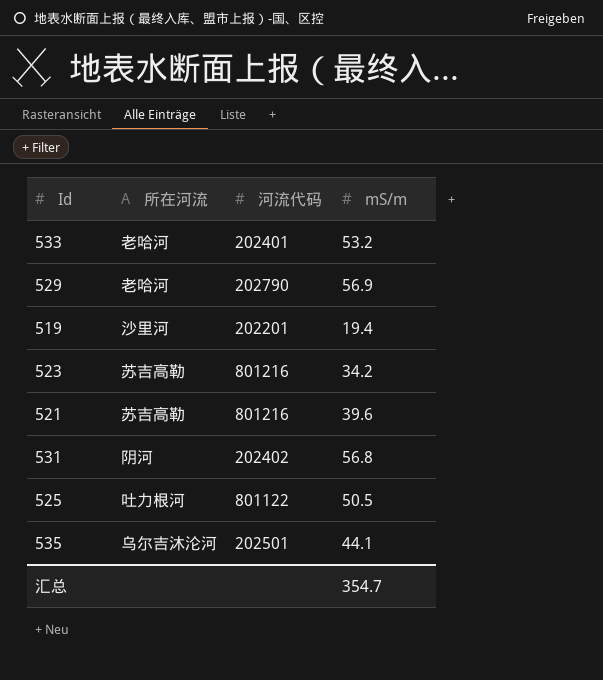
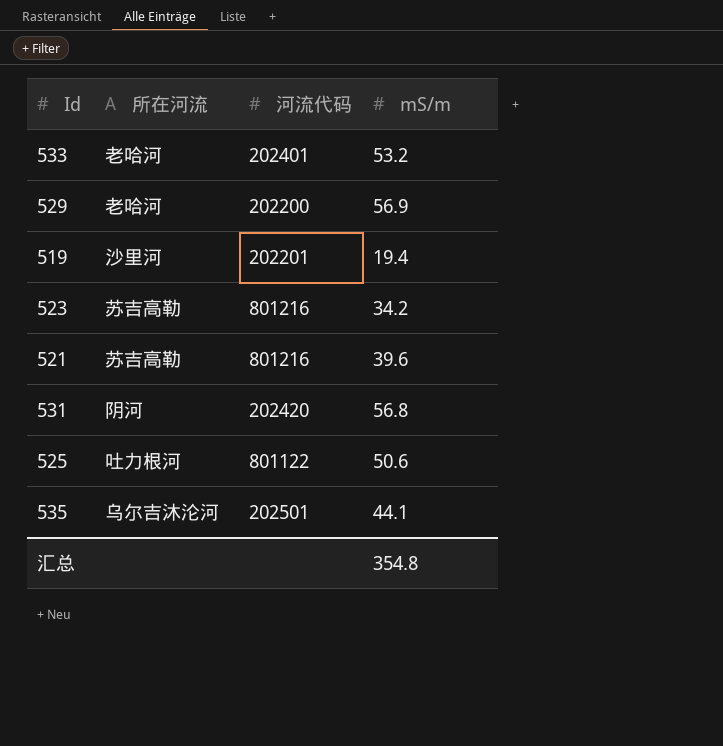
529 | 河流代码: 202790 -> 202200
531 | 河流代码: 202402 -> 202420
525 | mS/m: 50.5 -> 50.6
汇总 | mS/m: 354.7 -> 354.8

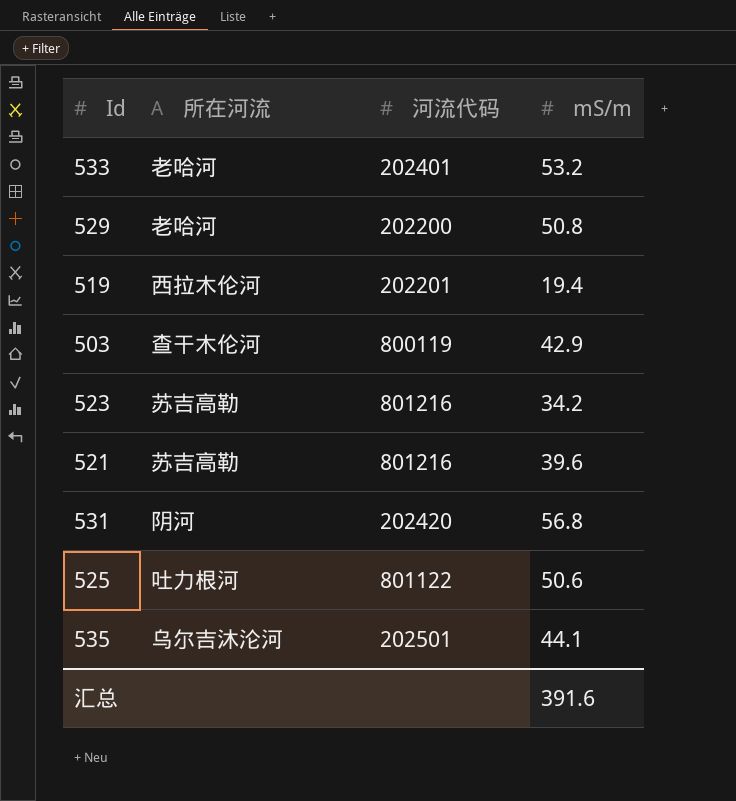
529 | mS/m: 56.9 -> 50.8
519 | 所在河流: 沙里河 -> 西拉木伦河
row 503: none -> 查干木伦河 | 800119 | 42.9
汇总 | mS/m: 354.8 -> 391.6

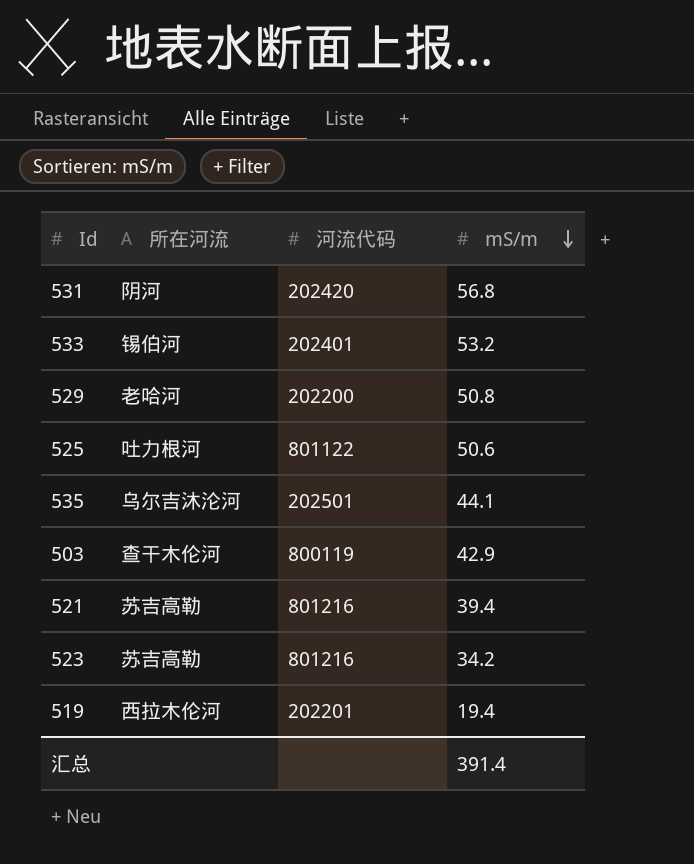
row order: none -> mS/m descending
533 | 所在河流: 老哈河 -> 锡伯河
521 | mS/m: 39.6 -> 39.4
汇总 | mS/m: 391.6 -> 391.4

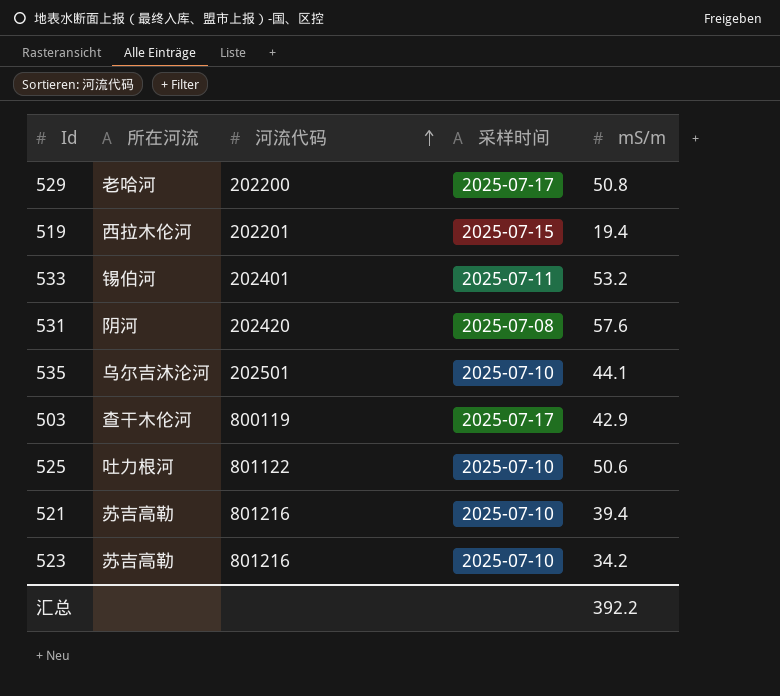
row order: mS/m descending -> 河流代码 ascending
column 采样时间 | position: none -> 4
531 | mS/m: 56.8 -> 57.6
汇总 | mS/m: 391.4 -> 392.2

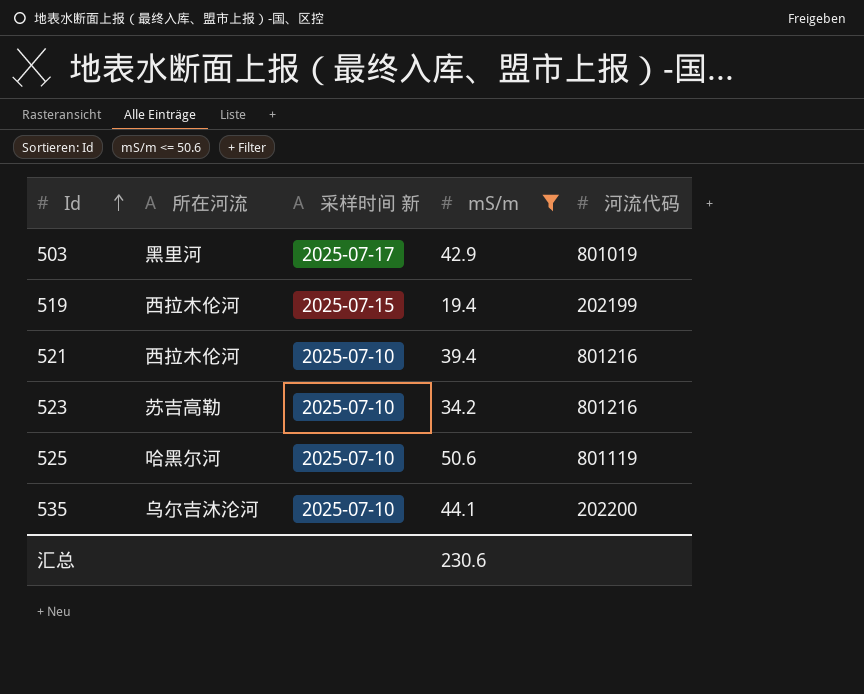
filter: none -> mS/m <= 50.6
row order: 河流代码 ascending -> Id ascending
column name: 采样时间 -> 采样时间 新
column 河流代码 | position: 3 -> 5
503 | 所在河流: 查干木伦河 -> 黑里河
503 | 河流代码: 800119 -> 801019
519 | 河流代码: 202201 -> 202199
521 | 所在河流: 苏吉高勒 -> 西拉木伦河
525 | 所在河流: 吐力根河 -> 哈黑尔河
525 | 河流代码: 801122 -> 801119
535 | 河流代码: 202501 -> 202200
汇总 | mS/m: 392.2 -> 230.6

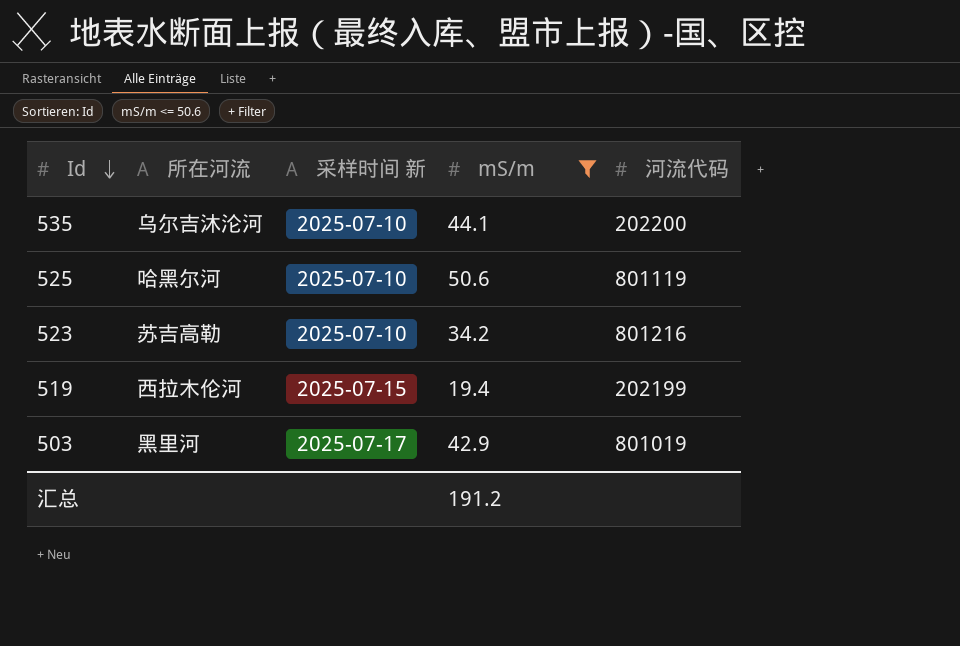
row order: Id ascending -> Id descending
row 521: 西拉木伦河 | 2025-07-10 | 39.4 | 801216 -> none
汇总 | mS/m: 230.6 -> 191.2

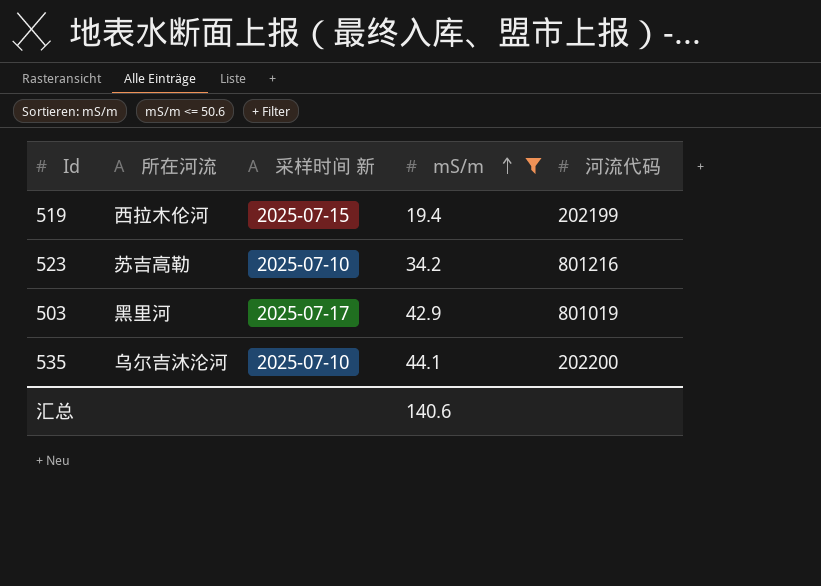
row order: Id descending -> mS/m ascending
row 525: 哈黑尔河 | 2025-07-10 | 50.6 | 801119 -> none
汇总 | mS/m: 191.2 -> 140.6

